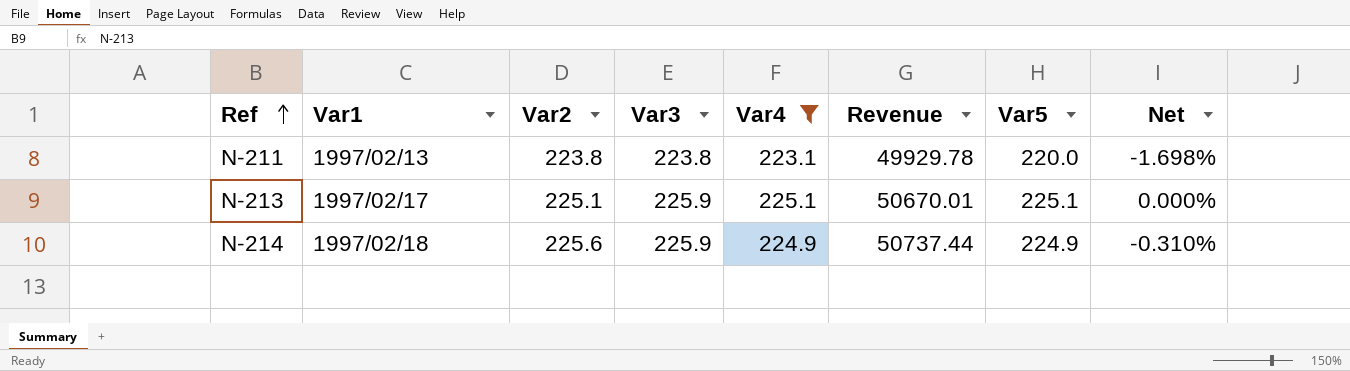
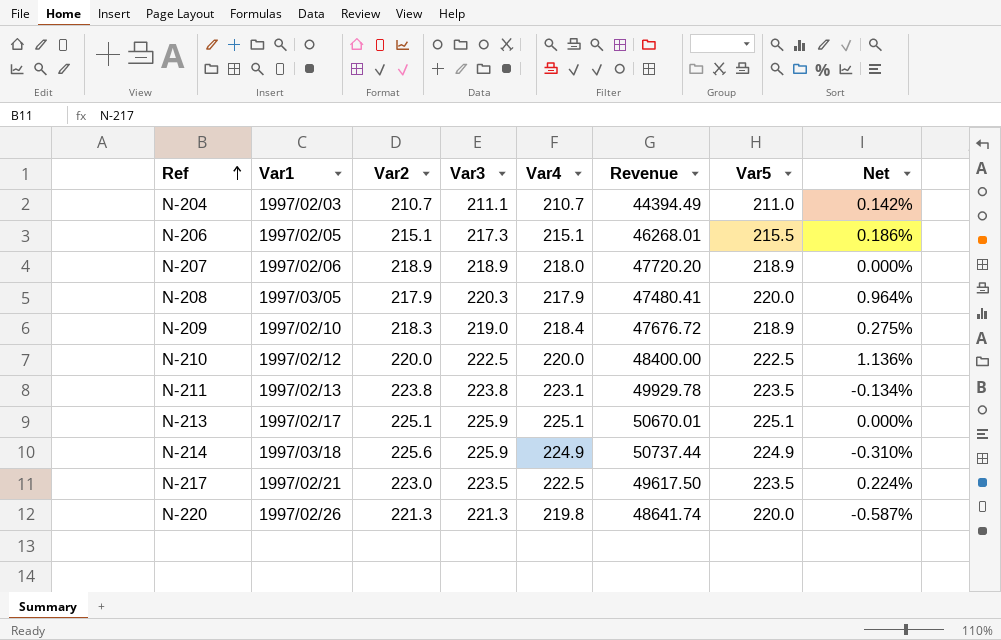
filter: Var4 >= 223.1 -> none
N-211 | Var5: 220.0 -> 223.5
N-211 | Net: -1.698% -> -0.134%
N-214 | Var1: 1997/02/18 -> 1997/03/18

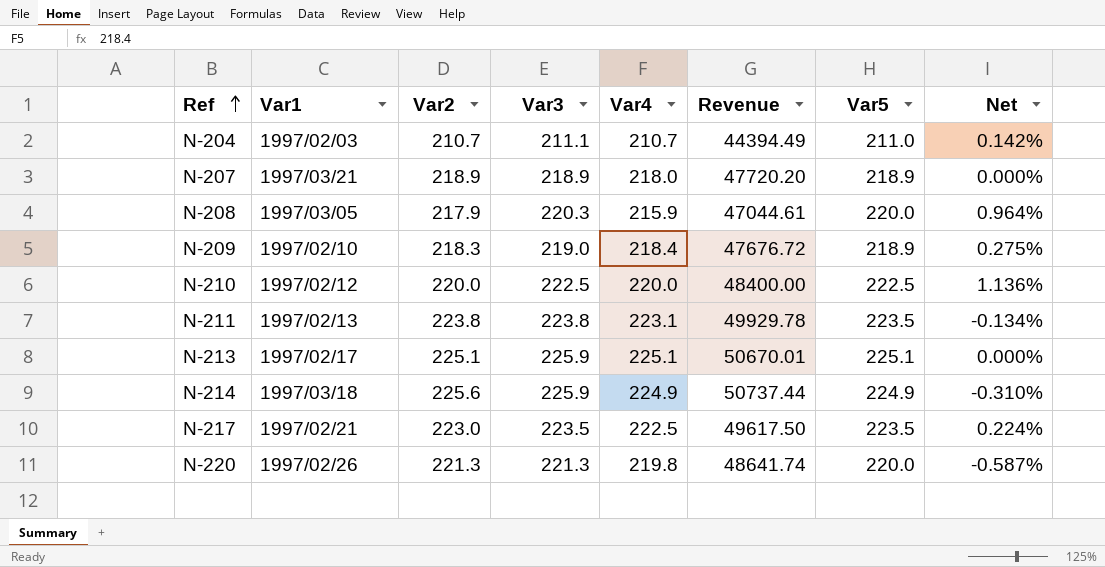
row N-206: 1997/02/05 | 215.1 | 217.3 | 215.1 | 46268.01 | 215.5 | 0.186% -> none
N-207 | Var1: 1997/02/06 -> 1997/03/21
N-208 | Var4: 217.9 -> 215.9
N-208 | Revenue: 47480.41 -> 47044.61

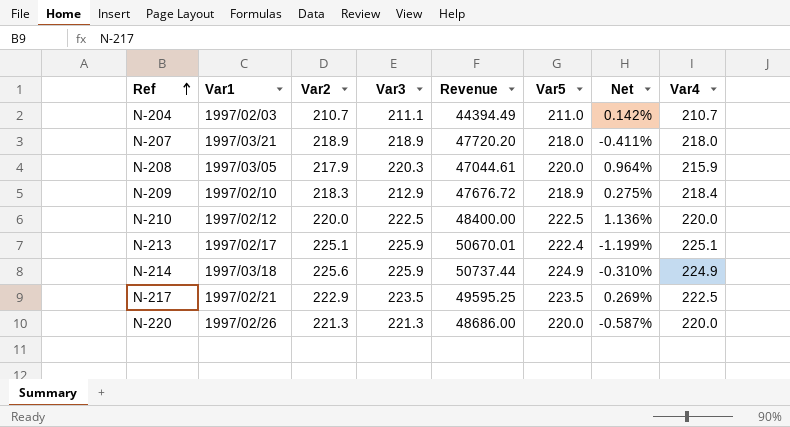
column Var4 | position: 5 -> 8
row N-211: 1997/02/13 | 223.8 | 223.8 | 223.1 | 49929.78 | 223.5 | -0.134% -> none
N-207 | Var5: 218.9 -> 218.0
N-207 | Net: 0.000% -> -0.411%
N-209 | Var3: 219.0 -> 212.9
N-213 | Var5: 225.1 -> 222.4
N-213 | Net: 0.000% -> -1.199%
N-217 | Var2: 223.0 -> 222.9
N-217 | Revenue: 49617.50 -> 49595.25
N-217 | Net: 0.224% -> 0.269%
N-220 | Revenue: 48641.74 -> 48686.00
N-220 | Var4: 219.8 -> 220.0

